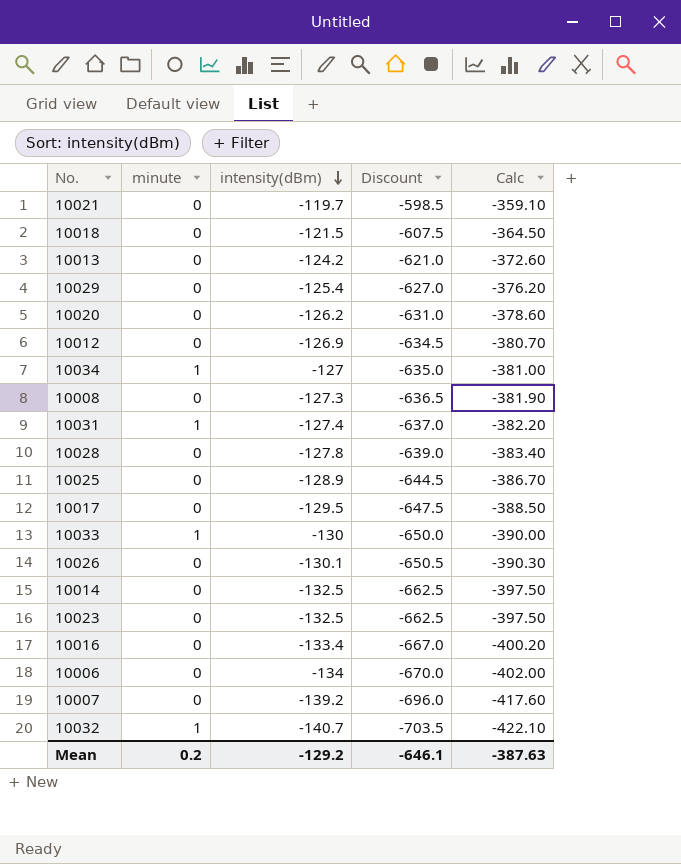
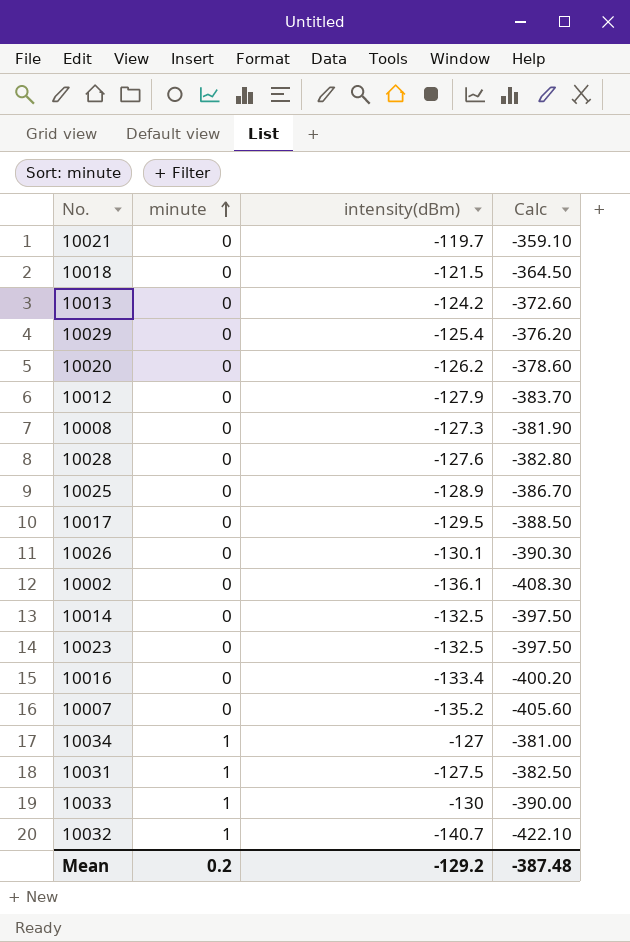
row order: intensity(dBm) descending -> minute ascending
column Discount | formula: [intensity(dBm)] * 5 -> none
row 10006: 0 | -134 | -670.0 | -402.00 -> none
10012 | intensity(dBm): -126.9 -> -127.9
10012 | Calc: -380.70 -> -383.70
10028 | intensity(dBm): -127.8 -> -127.6
10028 | Calc: -383.40 -> -382.80
row 10002: none -> 0 | -136.1 | -408.30
10007 | intensity(dBm): -139.2 -> -135.2
10007 | Calc: -417.60 -> -405.60
10031 | intensity(dBm): -127.4 -> -127.5
10031 | Calc: -382.20 -> -382.50
Mean | Calc: -387.63 -> -387.48

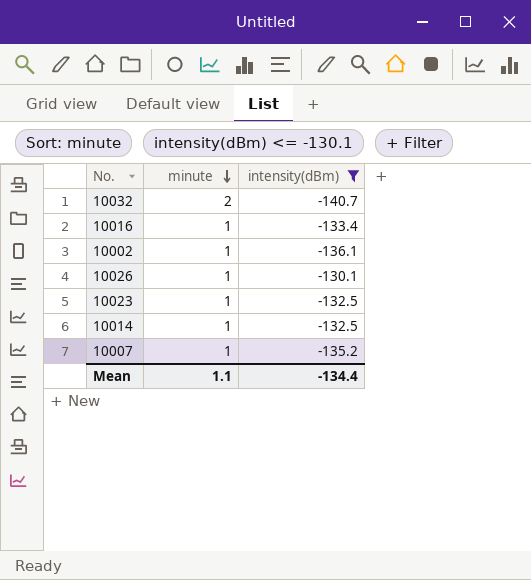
filter: none -> intensity(dBm) <= -130.1
row order: minute ascending -> minute descending
column Calc | formula: [intensity(dBm)] * 3 -> none
10032 | minute: 1 -> 2
10016 | minute: 0 -> 1
10002 | minute: 0 -> 1
10026 | minute: 0 -> 1
10023 | minute: 0 -> 1
10014 | minute: 0 -> 1
10007 | minute: 0 -> 1
Mean | minute: 0.2 -> 1.1
Mean | intensity(dBm): -129.2 -> -134.4

